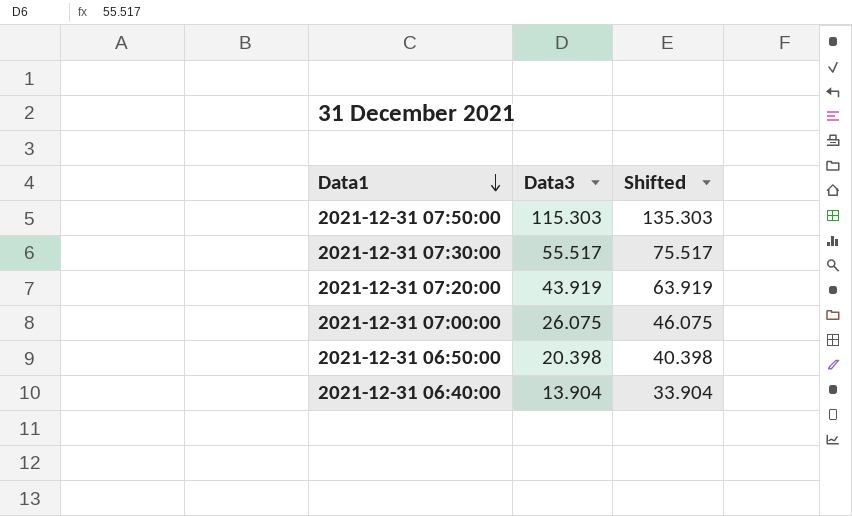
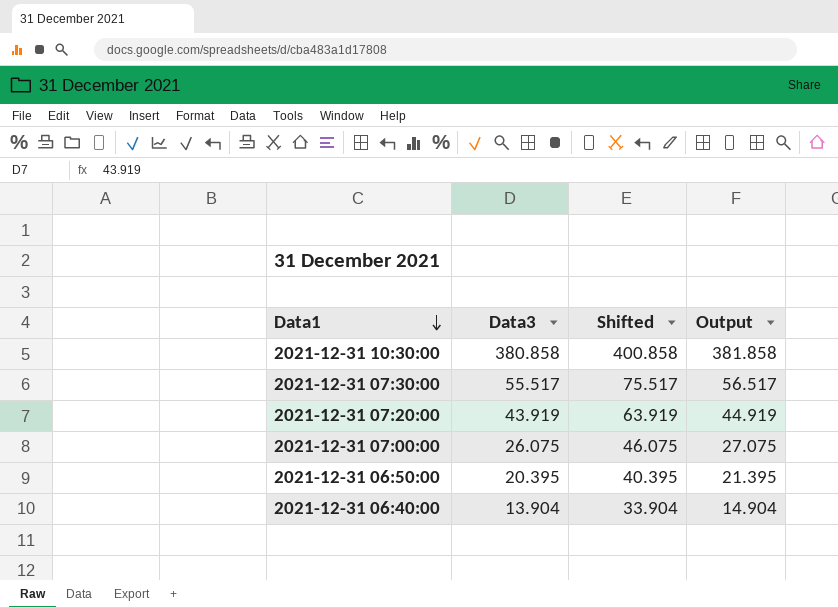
column Output | formula: none -> [Data3] + 1
row 2021-12-31 07:50:00: 115.303 | 135.303 -> none
row 2021-12-31 10:30:00: none -> 380.858 | 400.858 | 381.858
2021-12-31 06:50:00 | Data3: 20.398 -> 20.395
2021-12-31 06:50:00 | Shifted: 40.398 -> 40.395

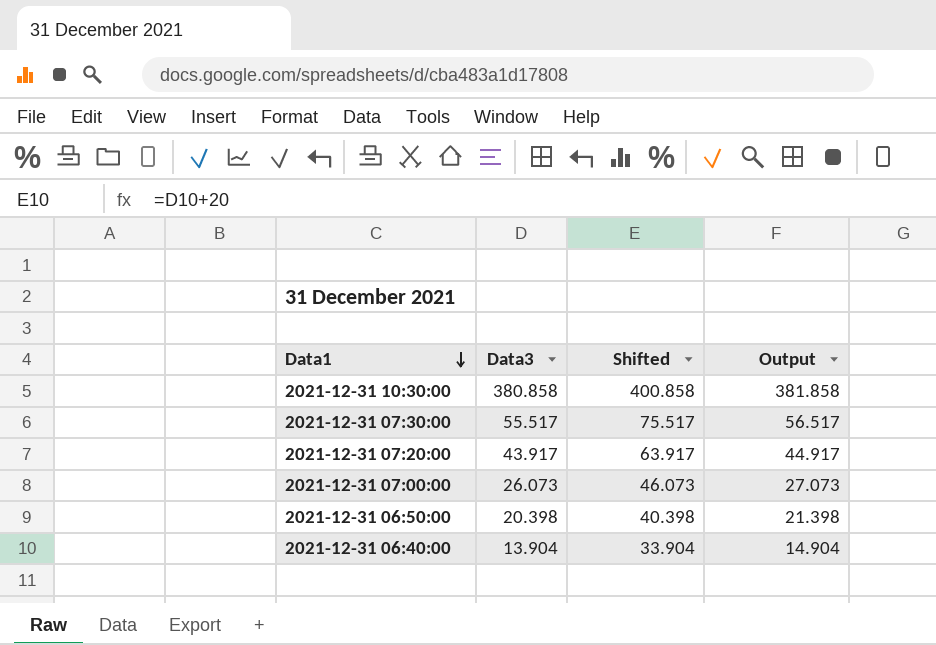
2021-12-31 07:20:00 | Data3: 43.919 -> 43.917
2021-12-31 07:20:00 | Shifted: 63.919 -> 63.917
2021-12-31 07:20:00 | Output: 44.919 -> 44.917
2021-12-31 07:00:00 | Data3: 26.075 -> 26.073
2021-12-31 07:00:00 | Shifted: 46.075 -> 46.073
2021-12-31 07:00:00 | Output: 27.075 -> 27.073
2021-12-31 06:50:00 | Data3: 20.395 -> 20.398
2021-12-31 06:50:00 | Shifted: 40.395 -> 40.398
2021-12-31 06:50:00 | Output: 21.395 -> 21.398

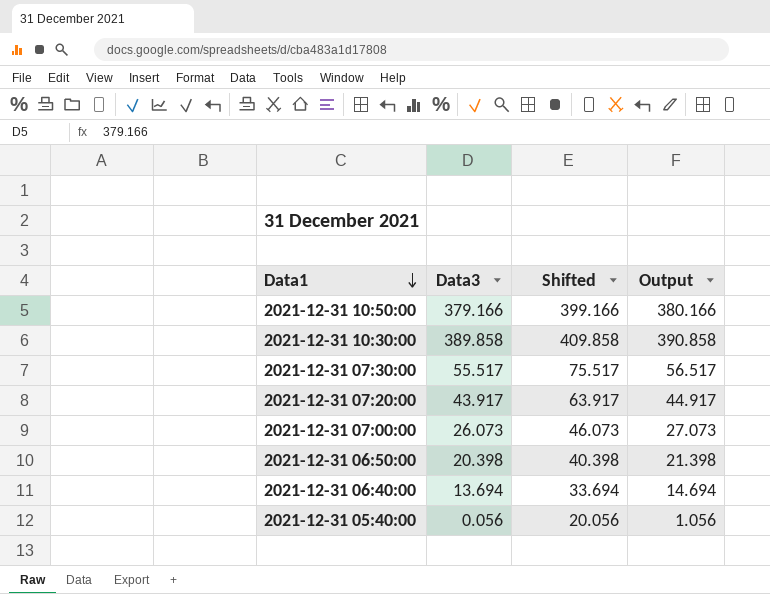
row 2021-12-31 10:50:00: none -> 379.166 | 399.166 | 380.166
2021-12-31 10:30:00 | Data3: 380.858 -> 389.858
2021-12-31 10:30:00 | Shifted: 400.858 -> 409.858
2021-12-31 10:30:00 | Output: 381.858 -> 390.858
2021-12-31 06:40:00 | Data3: 13.904 -> 13.694
2021-12-31 06:40:00 | Shifted: 33.904 -> 33.694
2021-12-31 06:40:00 | Output: 14.904 -> 14.694
row 2021-12-31 05:40:00: none -> 0.056 | 20.056 | 1.056

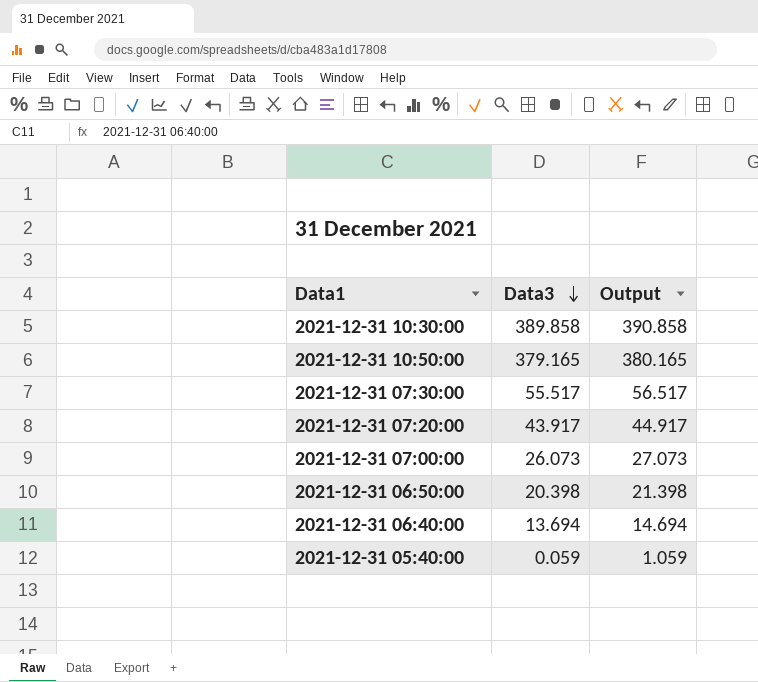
row order: Data1 descending -> Data3 descending
column Shifted | formula: [Data3] + 20 -> none
2021-12-31 10:50:00 | Data3: 379.166 -> 379.165
2021-12-31 10:50:00 | Output: 380.166 -> 380.165
2021-12-31 05:40:00 | Data3: 0.056 -> 0.059
2021-12-31 05:40:00 | Output: 1.056 -> 1.059

